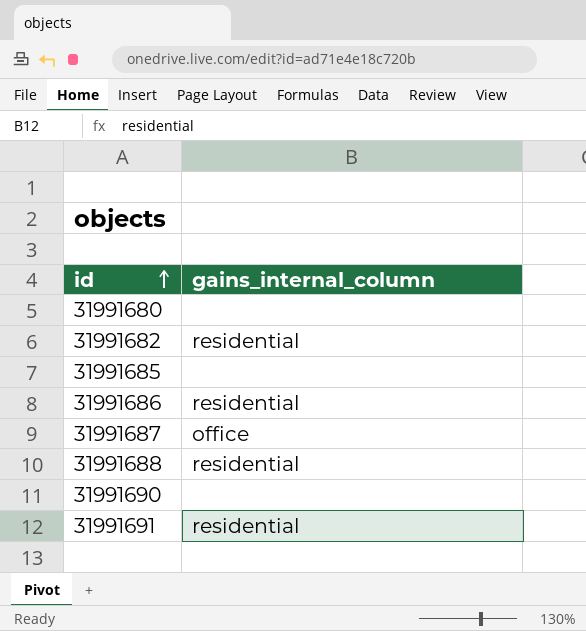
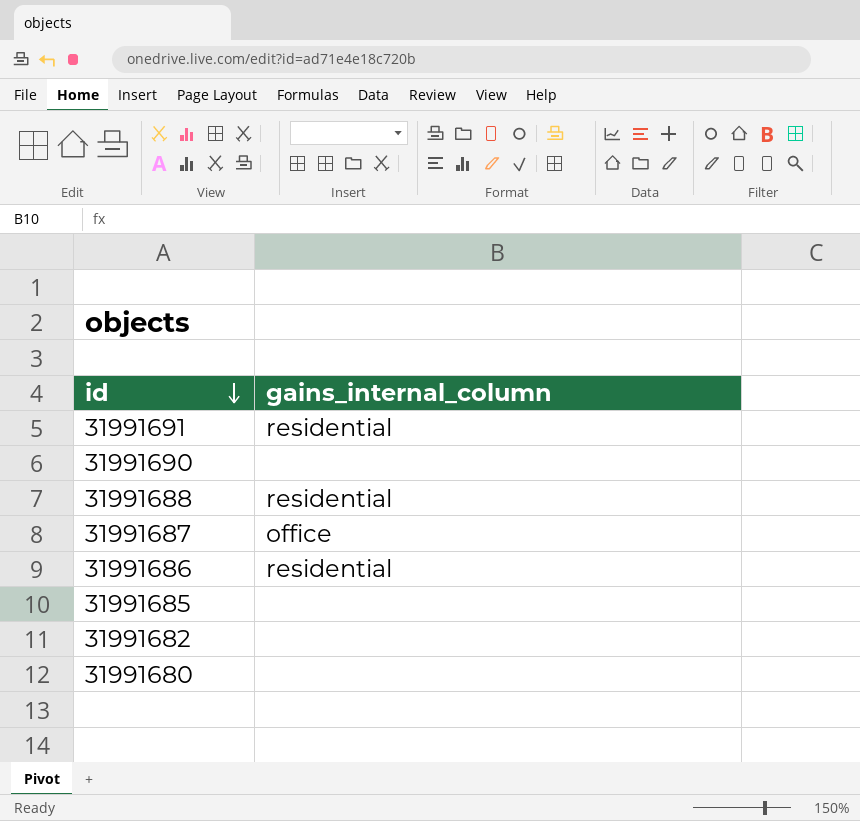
row order: id ascending -> id descending
31991682 | gains_internal_column: residential -> none

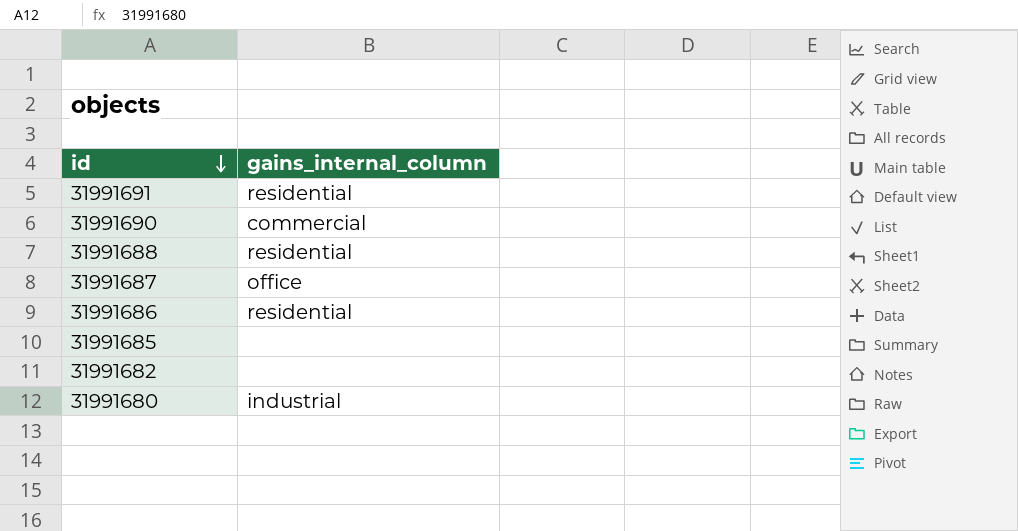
31991690 | gains_internal_column: none -> commercial
31991680 | gains_internal_column: none -> industrial

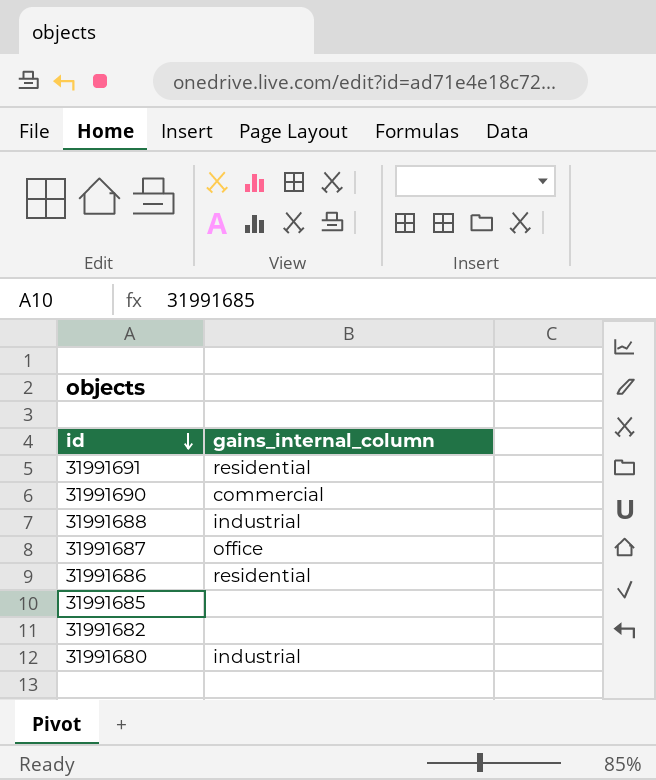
31991688 | gains_internal_column: residential -> industrial

